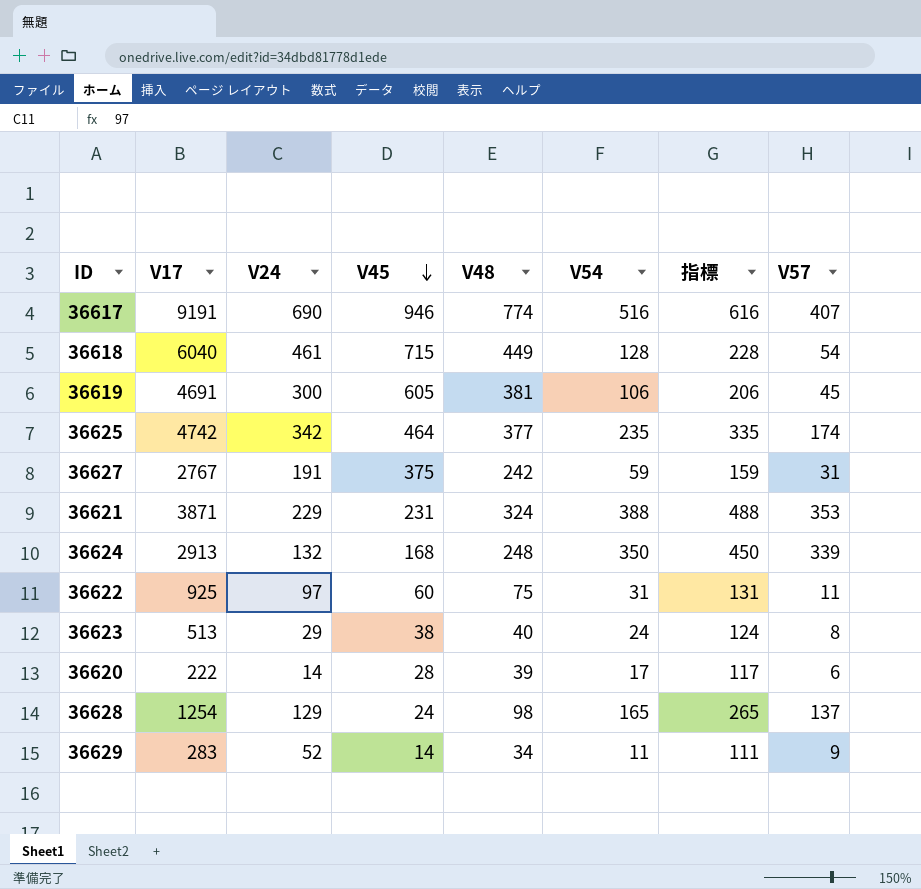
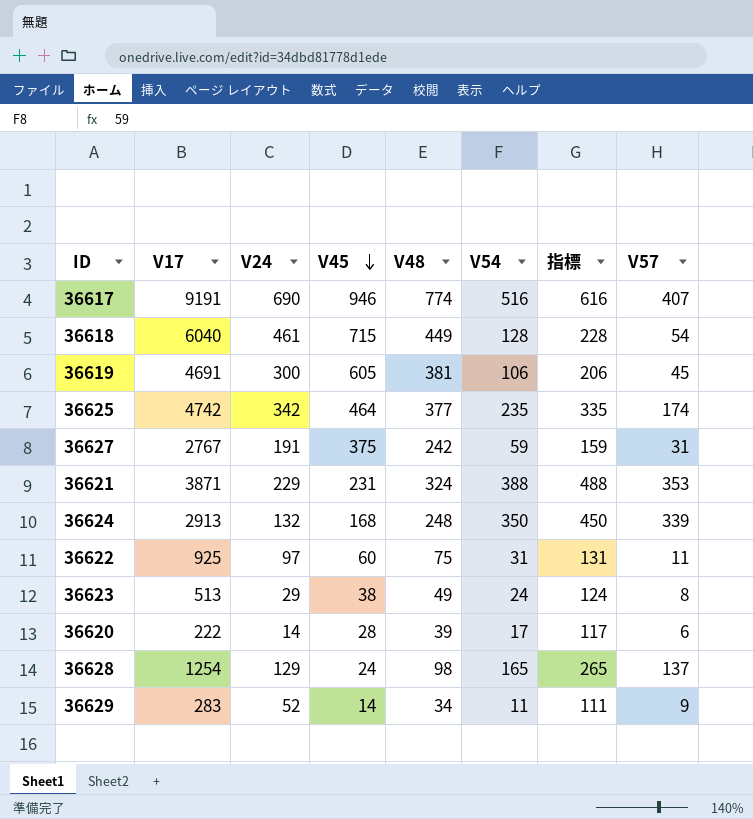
36623 | V48: 40 -> 49

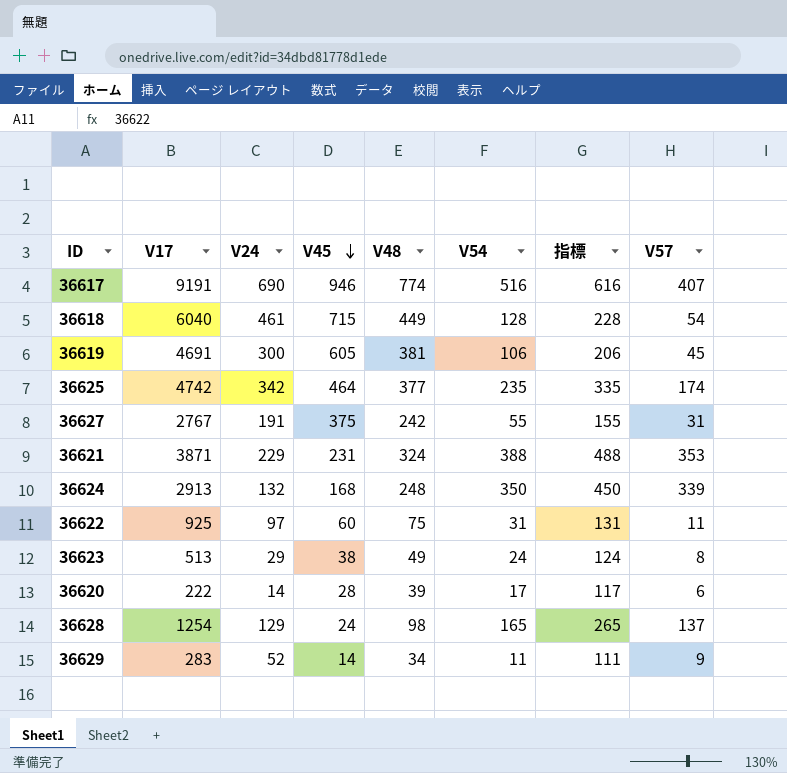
36627 | V54: 59 -> 55
36627 | 指標: 159 -> 155

